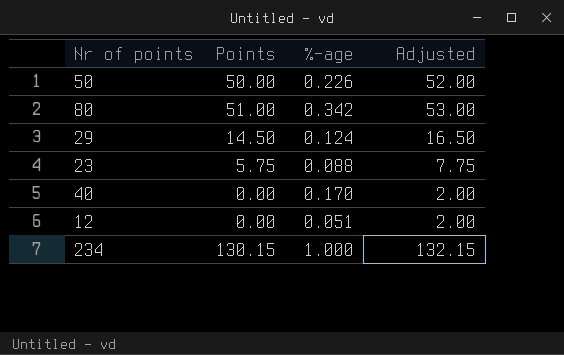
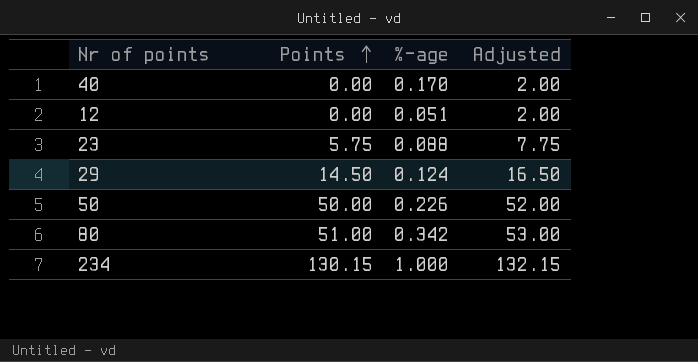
row order: none -> Points ascending

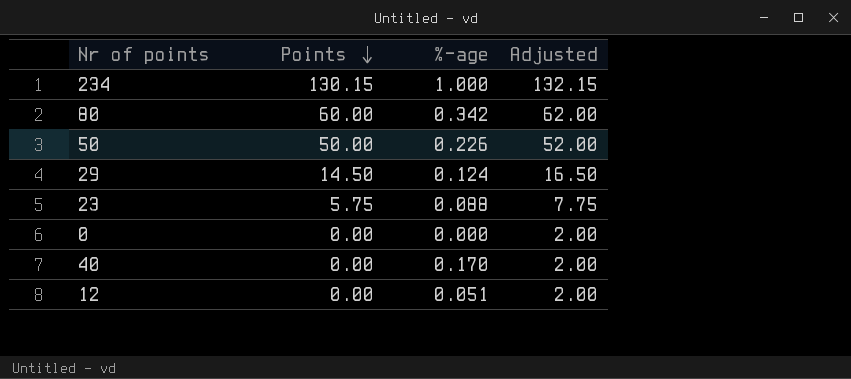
row order: Points ascending -> Points descending
80 | Points: 51.00 -> 60.00
80 | Adjusted: 53.00 -> 62.00
row 0: none -> 0.00 | 0.000 | 2.00

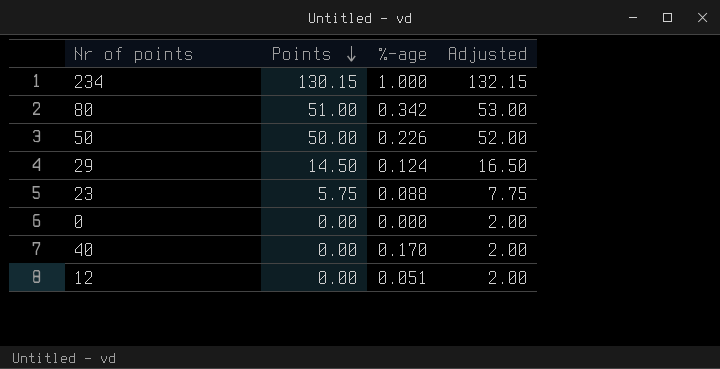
80 | Points: 60.00 -> 51.00
80 | Adjusted: 62.00 -> 53.00

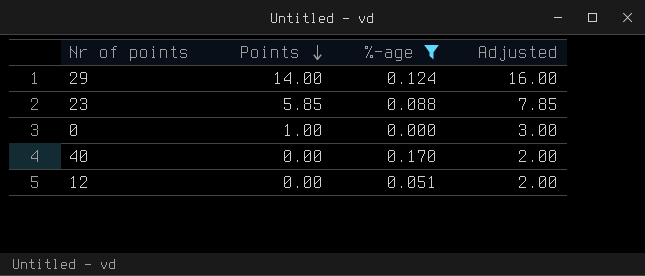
filter: none -> %-age <= 0.170
29 | Points: 14.50 -> 14.00
29 | Adjusted: 16.50 -> 16.00
23 | Points: 5.75 -> 5.85
23 | Adjusted: 7.75 -> 7.85
0 | Points: 0.00 -> 1.00
0 | Adjusted: 2.00 -> 3.00

